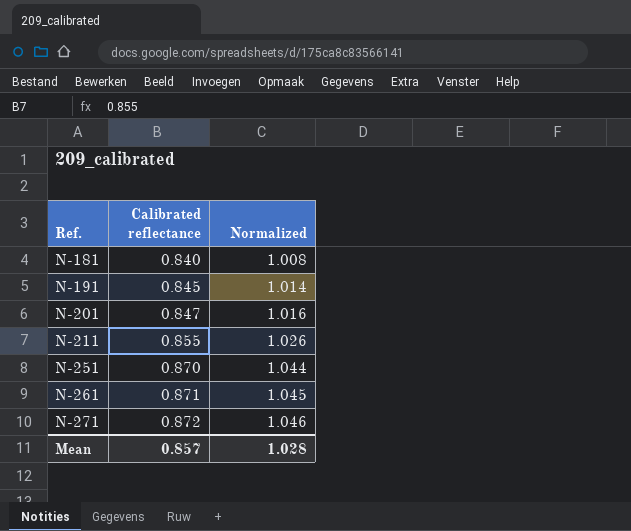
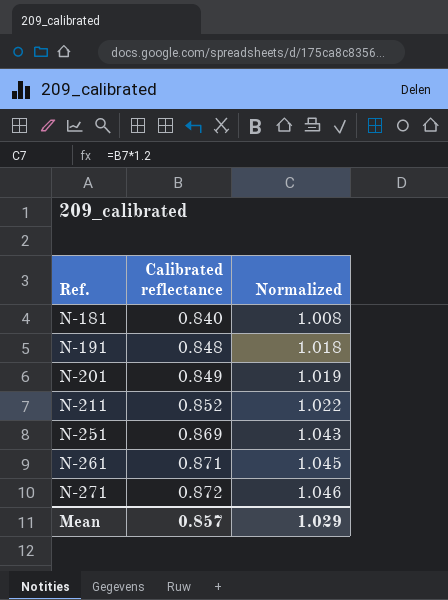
N-191 | Calibrated reflectance: 0.845 -> 0.848
N-191 | Normalized: 1.014 -> 1.018
N-201 | Calibrated reflectance: 0.847 -> 0.849
N-201 | Normalized: 1.016 -> 1.019
N-211 | Calibrated reflectance: 0.855 -> 0.852
N-211 | Normalized: 1.026 -> 1.022
N-251 | Calibrated reflectance: 0.870 -> 0.869
N-251 | Normalized: 1.044 -> 1.043
Mean | Normalized: 1.028 -> 1.029

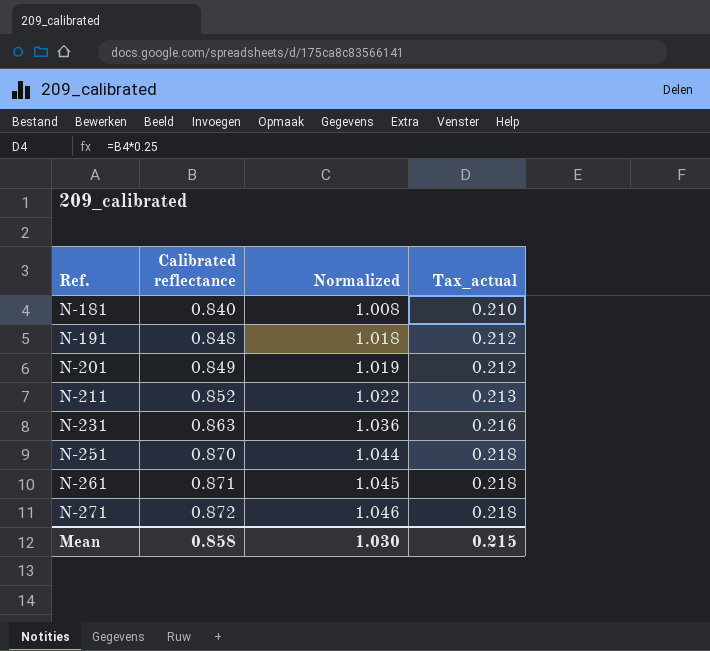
column Tax_actual | formula: none -> [Calibrated reflectance] * 0.25
row N-231: none -> 0.863 | 1.036 | 0.216
N-251 | Calibrated reflectance: 0.869 -> 0.870
N-251 | Normalized: 1.043 -> 1.044
Mean | Calibrated reflectance: 0.857 -> 0.858
Mean | Normalized: 1.029 -> 1.030

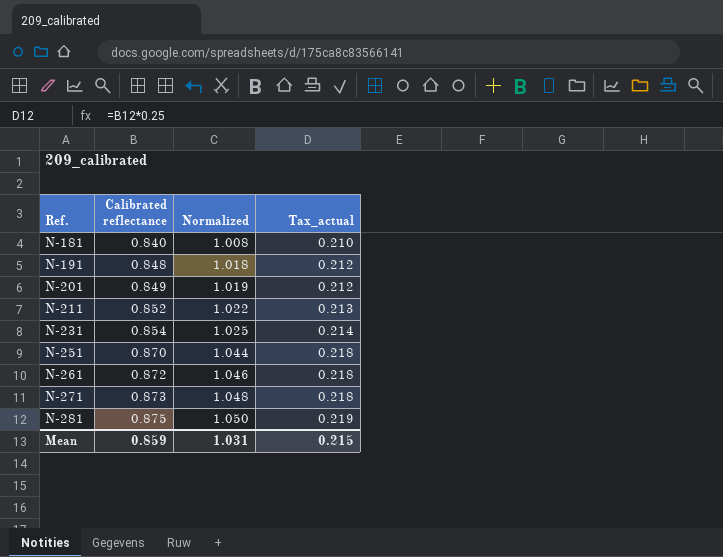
N-231 | Calibrated reflectance: 0.863 -> 0.854
N-231 | Normalized: 1.036 -> 1.025
N-231 | Tax_actual: 0.216 -> 0.214
N-261 | Calibrated reflectance: 0.871 -> 0.872
N-261 | Normalized: 1.045 -> 1.046
N-271 | Calibrated reflectance: 0.872 -> 0.873
N-271 | Normalized: 1.046 -> 1.048
row N-281: none -> 0.875 | 1.050 | 0.219
Mean | Calibrated reflectance: 0.858 -> 0.859
Mean | Normalized: 1.030 -> 1.031

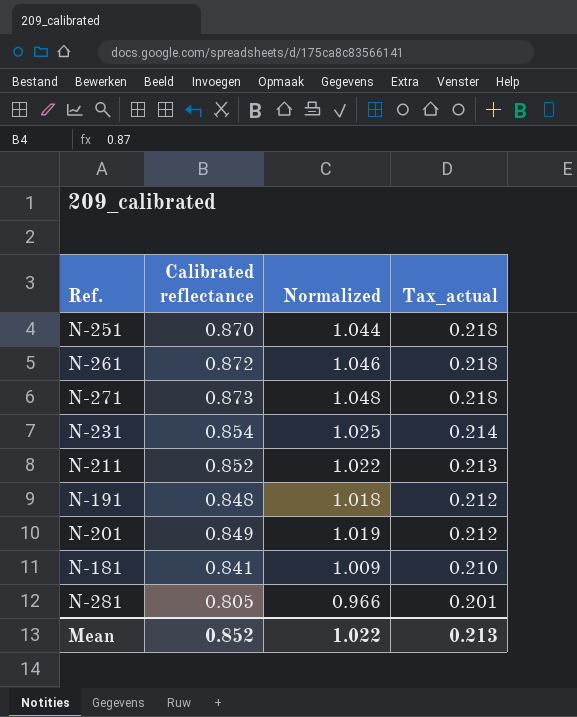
row order: Ref. ascending -> Tax_actual descending
N-181 | Calibrated reflectance: 0.840 -> 0.841
N-181 | Normalized: 1.008 -> 1.009
N-281 | Calibrated reflectance: 0.875 -> 0.805
N-281 | Normalized: 1.050 -> 0.966
N-281 | Tax_actual: 0.219 -> 0.201
Mean | Calibrated reflectance: 0.859 -> 0.852
Mean | Normalized: 1.031 -> 1.022
Mean | Tax_actual: 0.215 -> 0.213

